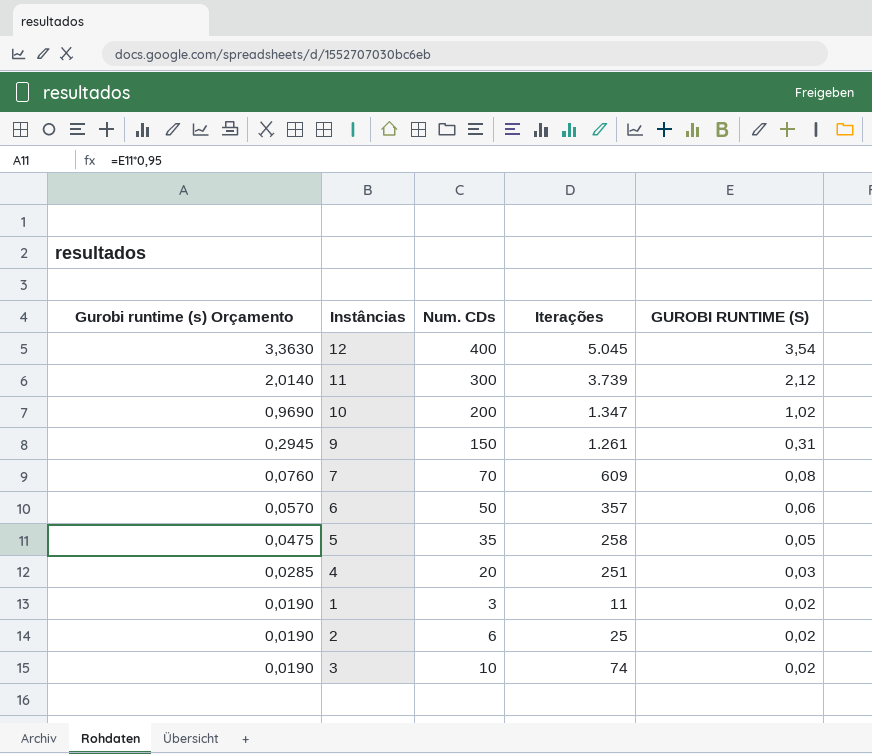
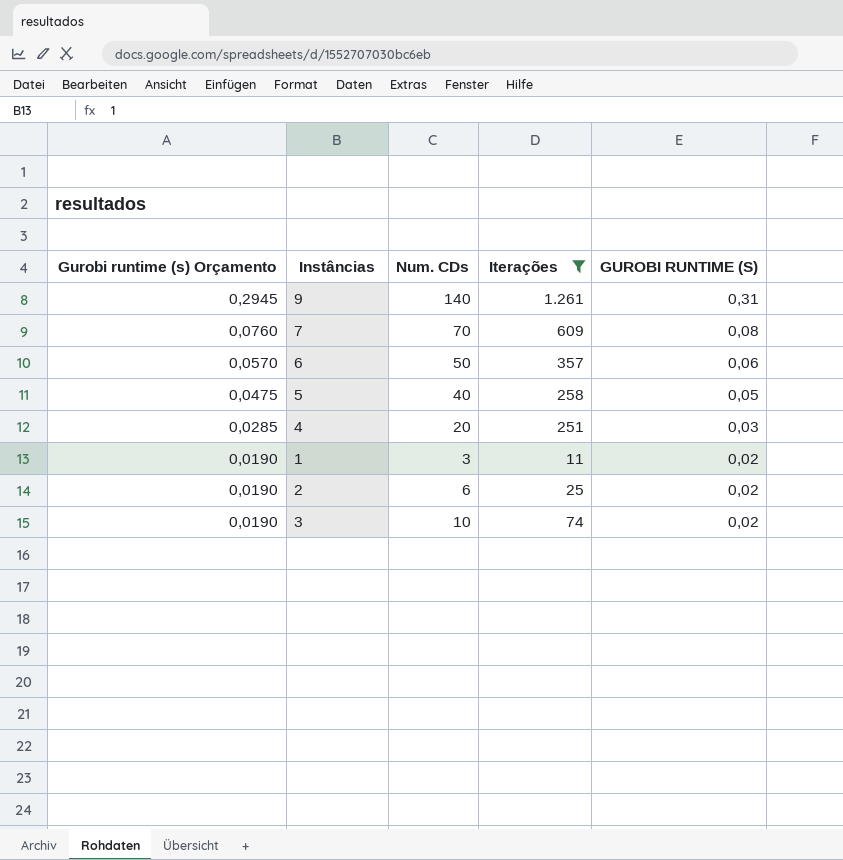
filter: none -> Iterações <= 1.261
9 | Num. CDs: 150 -> 140
5 | Num. CDs: 35 -> 40

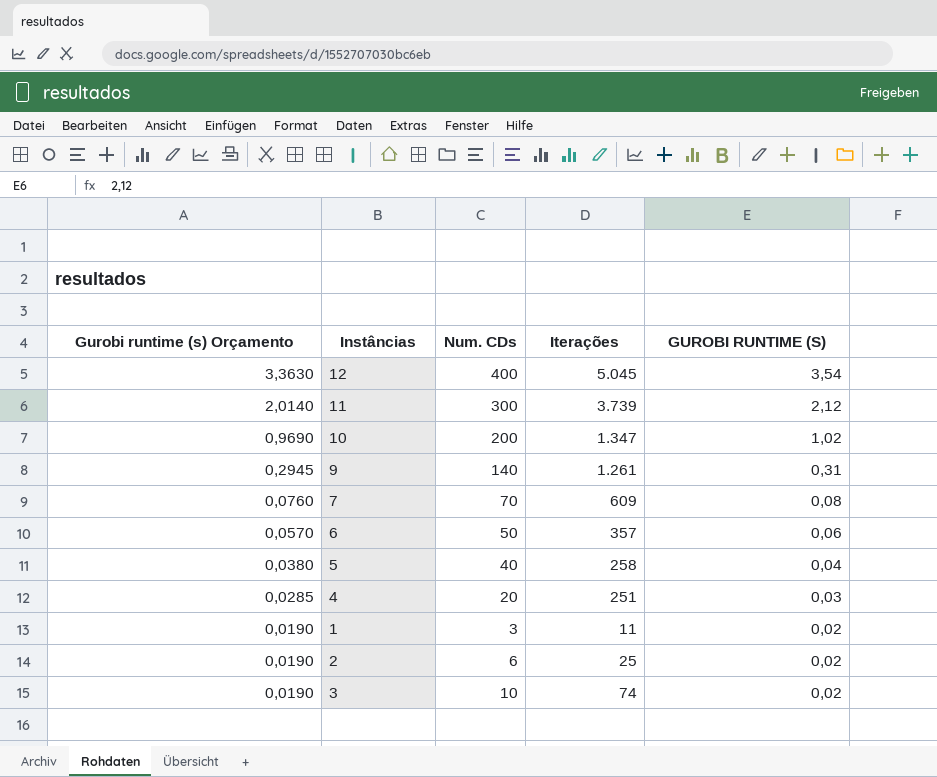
filter: Iterações <= 1.261 -> none
5 | Gurobi runtime (s) Orçamento: 0,0475 -> 0,0380
5 | GUROBI RUNTIME (S): 0,05 -> 0,04

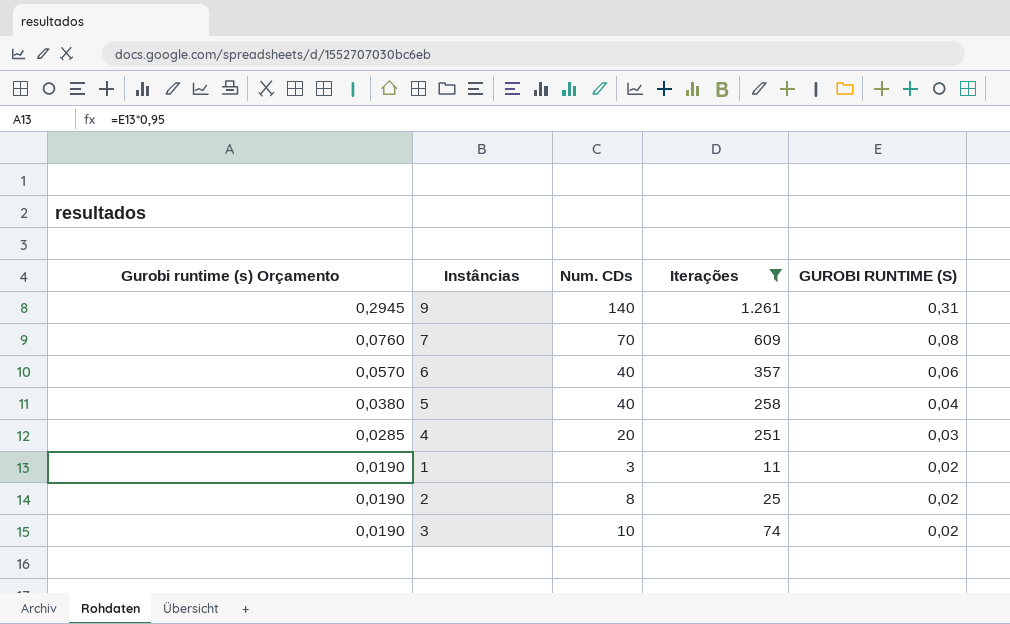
filter: none -> Iterações <= 1.261
6 | Num. CDs: 50 -> 40
2 | Num. CDs: 6 -> 8

